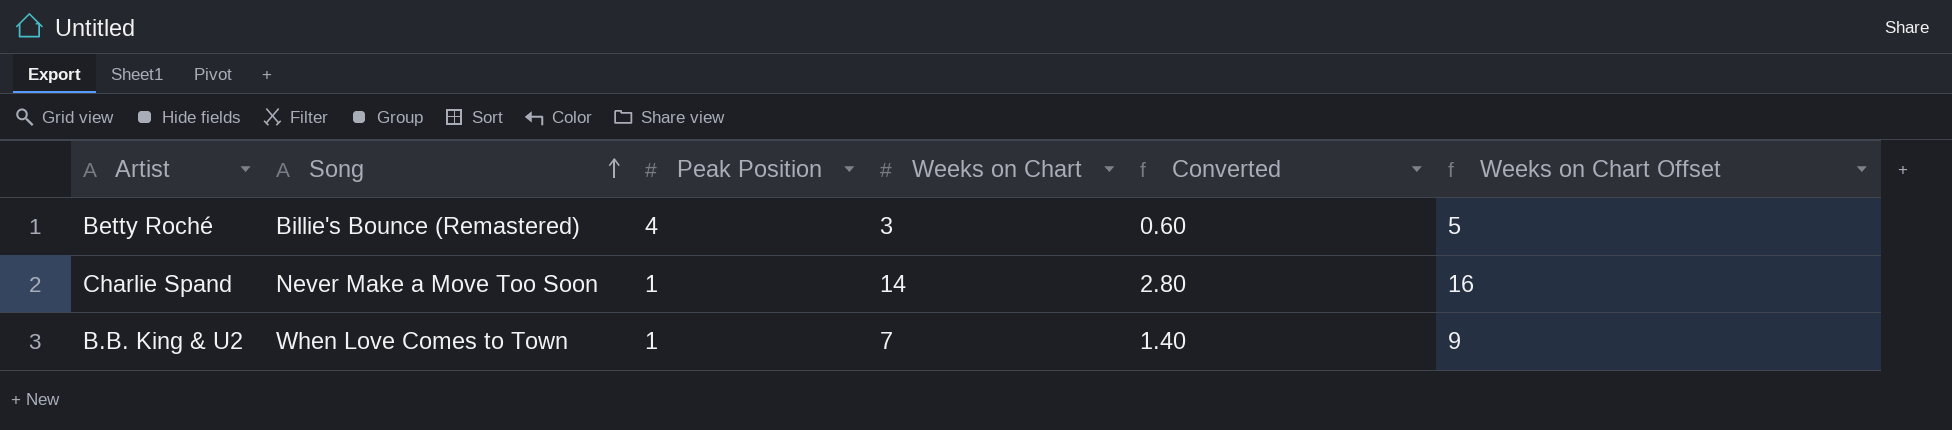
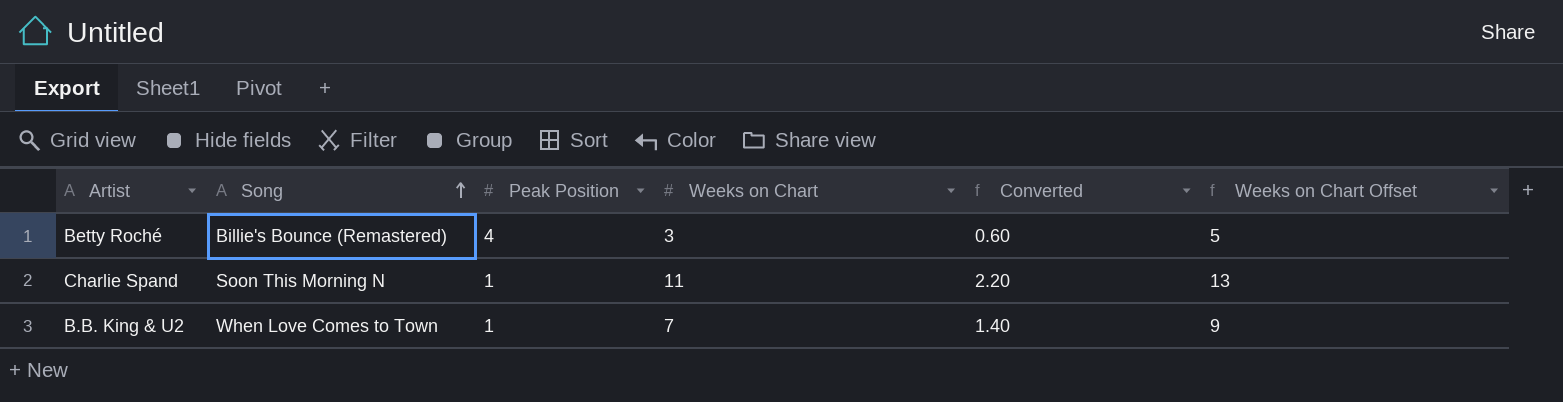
Charlie Spand | Song: Never Make a Move Too Soon -> Soon This Morning N
Charlie Spand | Weeks on Chart: 14 -> 11
Charlie Spand | Converted: 2.80 -> 2.20
Charlie Spand | Weeks on Chart Offset: 16 -> 13

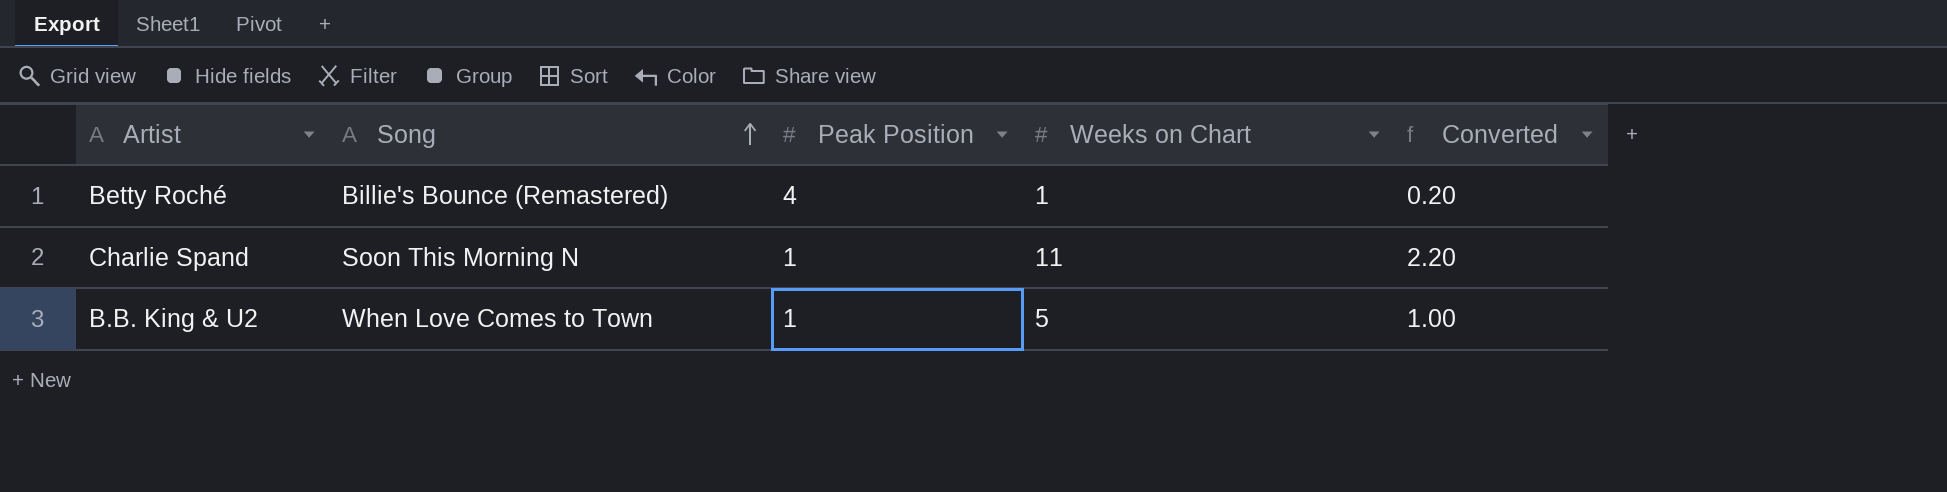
column Weeks on Chart Offset | formula: [Weeks on Chart] + 2 -> none
Betty Roché | Weeks on Chart: 3 -> 1
Betty Roché | Converted: 0.60 -> 0.20
B.B. King & U2 | Weeks on Chart: 7 -> 5
B.B. King & U2 | Converted: 1.40 -> 1.00

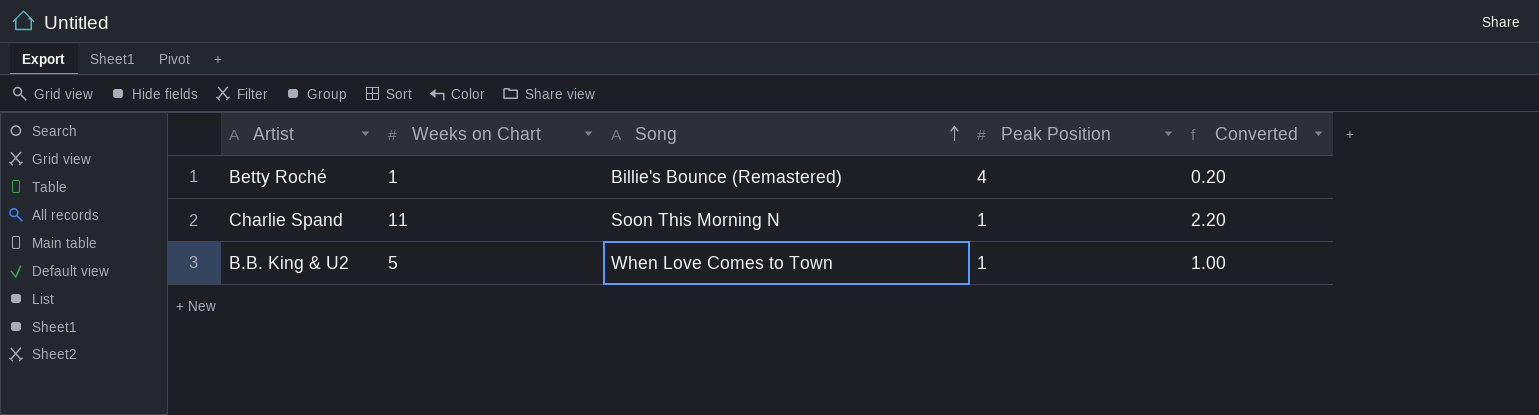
column Weeks on Chart | position: 4 -> 2

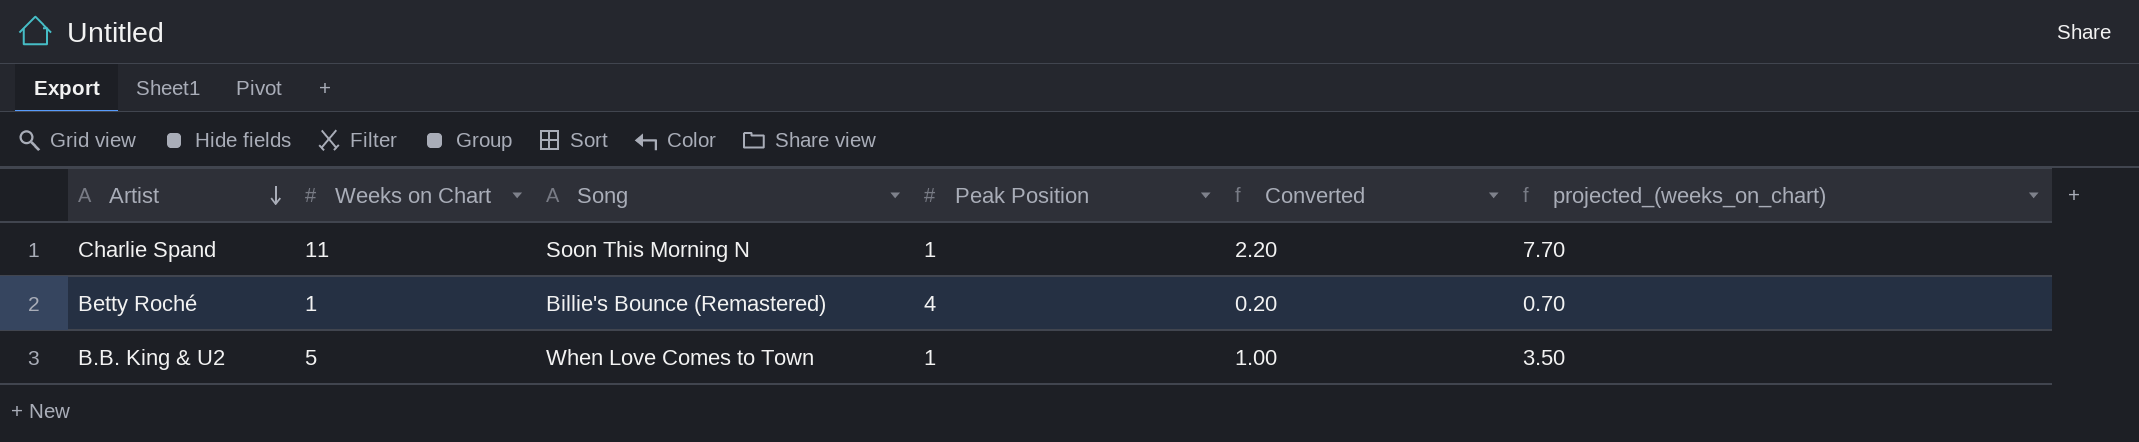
row order: Song ascending -> Artist descending
column projected_(weeks_on_chart) | formula: none -> [Weeks on Chart] * 0.7

